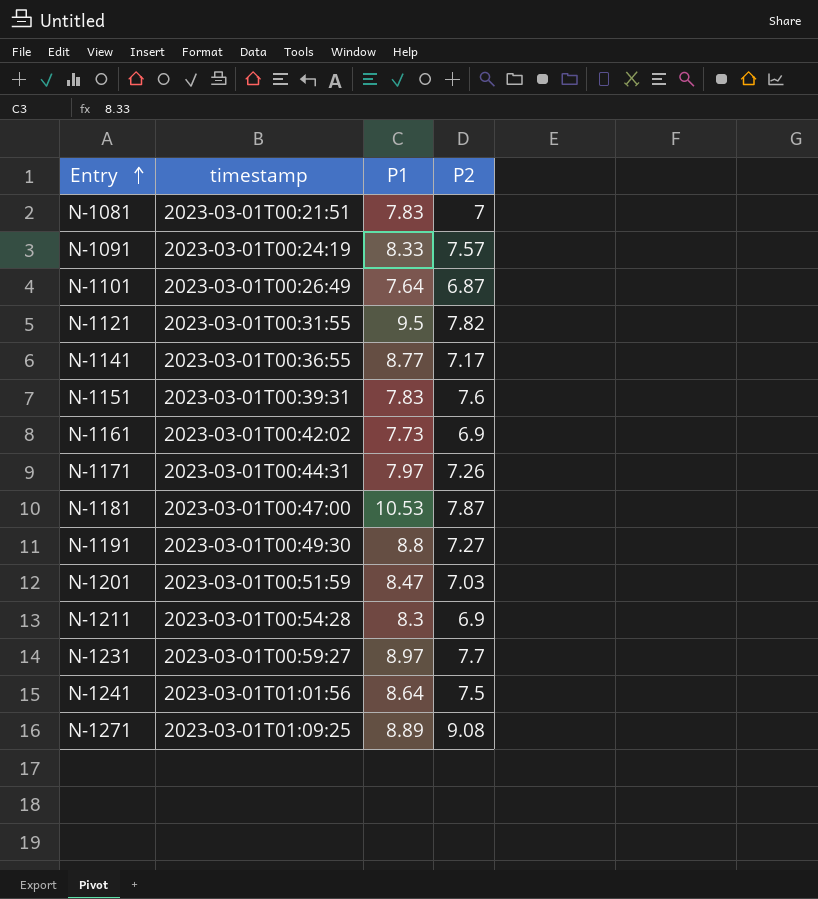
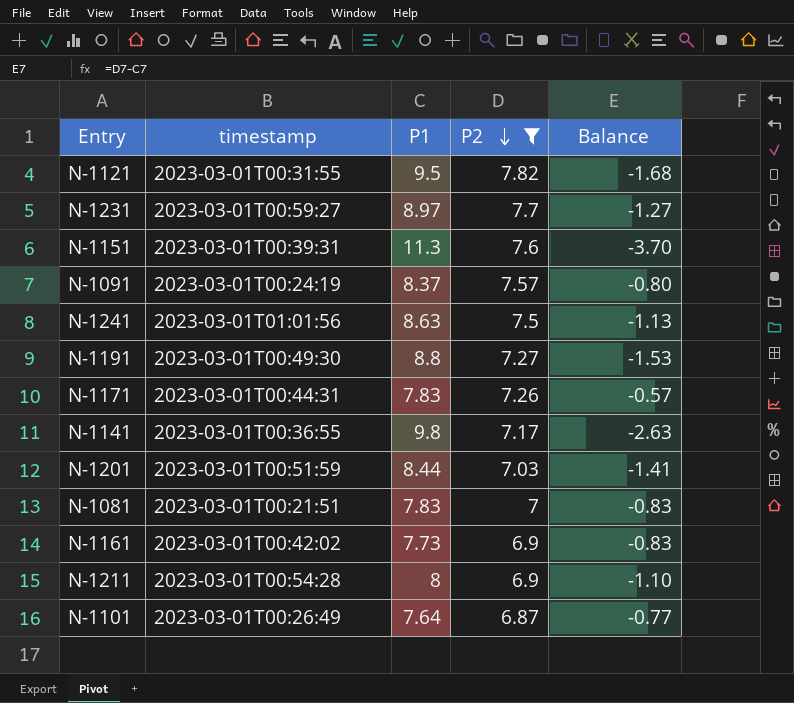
filter: none -> P2 <= 7.82
row order: Entry ascending -> P2 descending
column Balance | formula: none -> [P2] - [P1]
N-1151 | P1: 7.83 -> 11.3
N-1091 | P1: 8.33 -> 8.37
N-1241 | P1: 8.64 -> 8.63
N-1171 | P1: 7.97 -> 7.83
N-1141 | P1: 8.77 -> 9.8
N-1201 | P1: 8.47 -> 8.44
N-1211 | P1: 8.3 -> 8

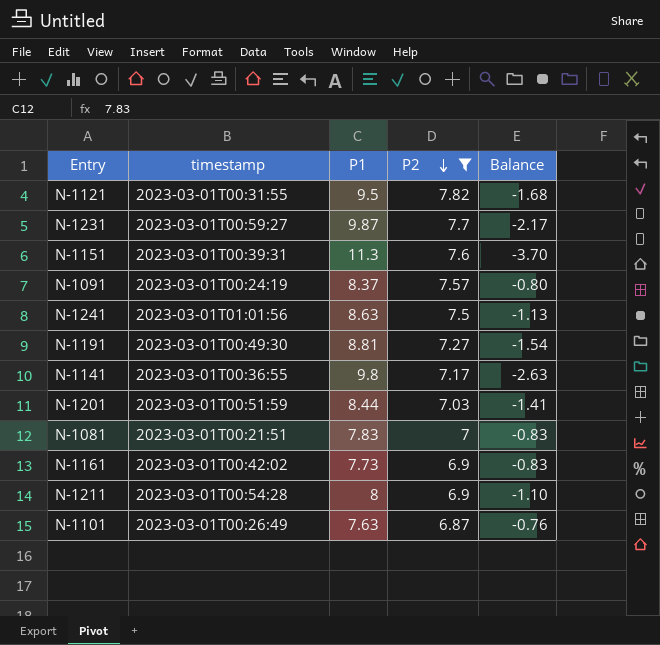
row N-1171: 2023-03-01T00:44:31 | 7.83 | 7.26 | -0.57 -> none
N-1231 | P1: 8.97 -> 9.87
N-1231 | Balance: -1.27 -> -2.17
N-1191 | P1: 8.8 -> 8.81
N-1191 | Balance: -1.53 -> -1.54
N-1101 | P1: 7.64 -> 7.63
N-1101 | Balance: -0.77 -> -0.76

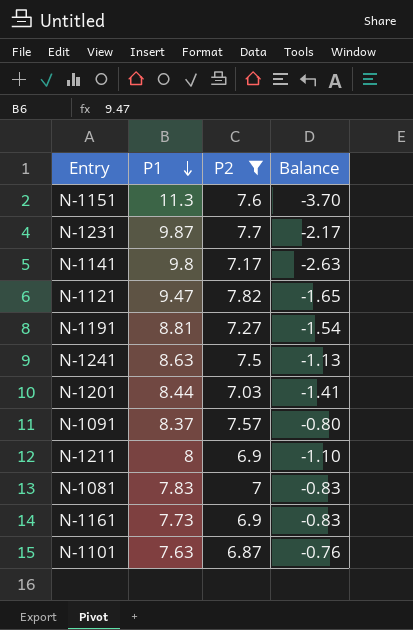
row order: P2 descending -> P1 descending
column timestamp | position: 2 -> none
N-1121 | P1: 9.5 -> 9.47
N-1121 | Balance: -1.68 -> -1.65

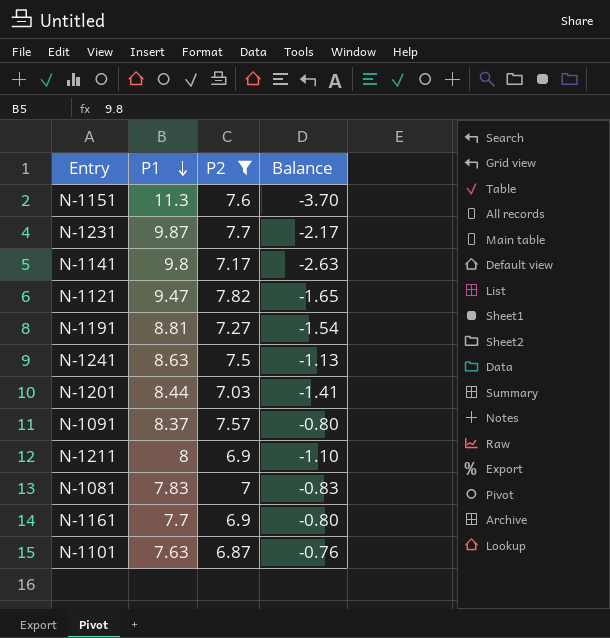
N-1161 | P1: 7.73 -> 7.7
N-1161 | Balance: -0.83 -> -0.80

